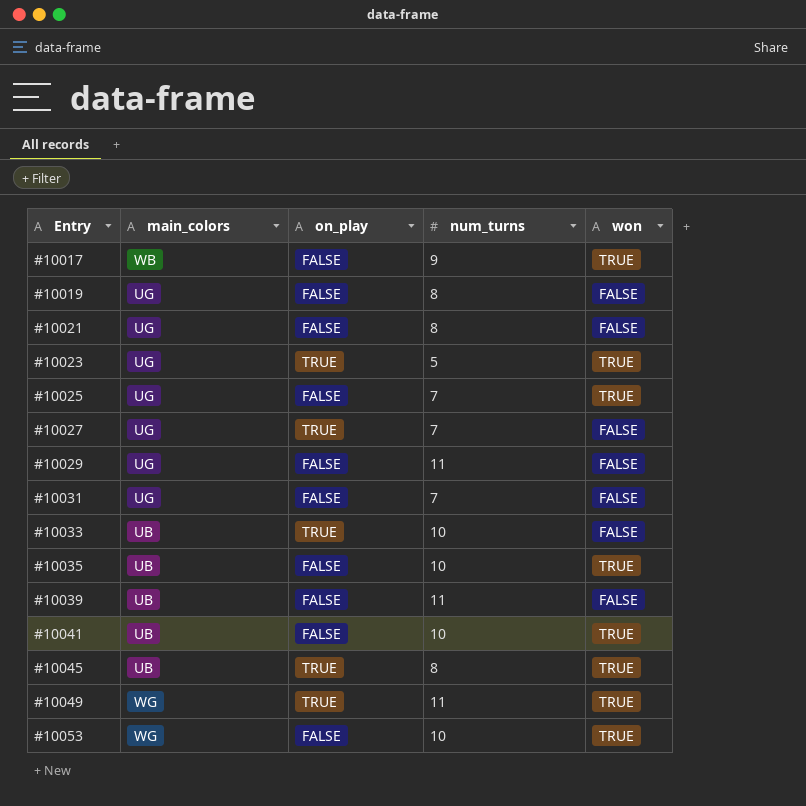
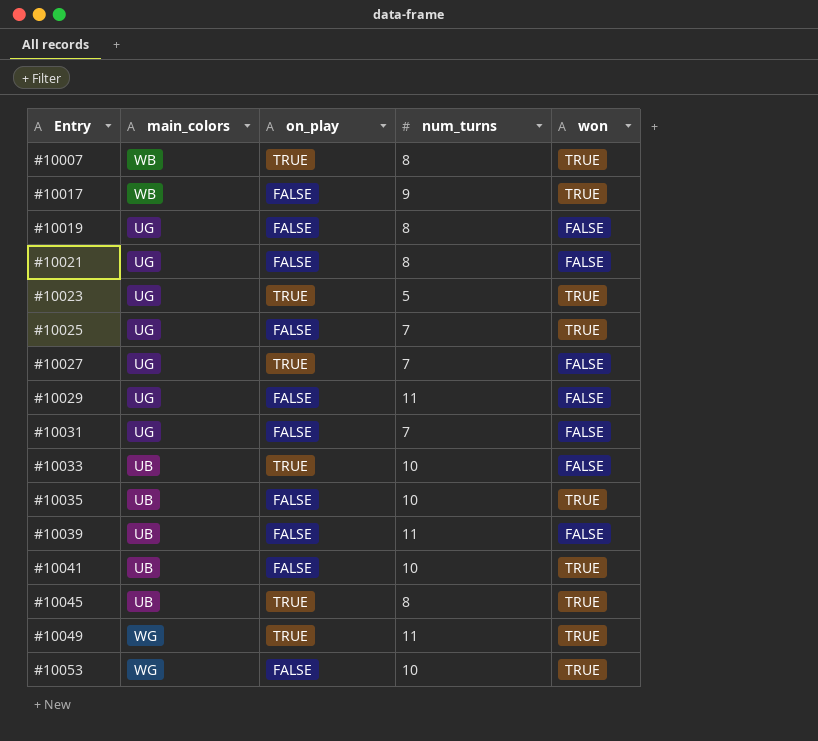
row #10007: none -> WB | TRUE | 8 | TRUE

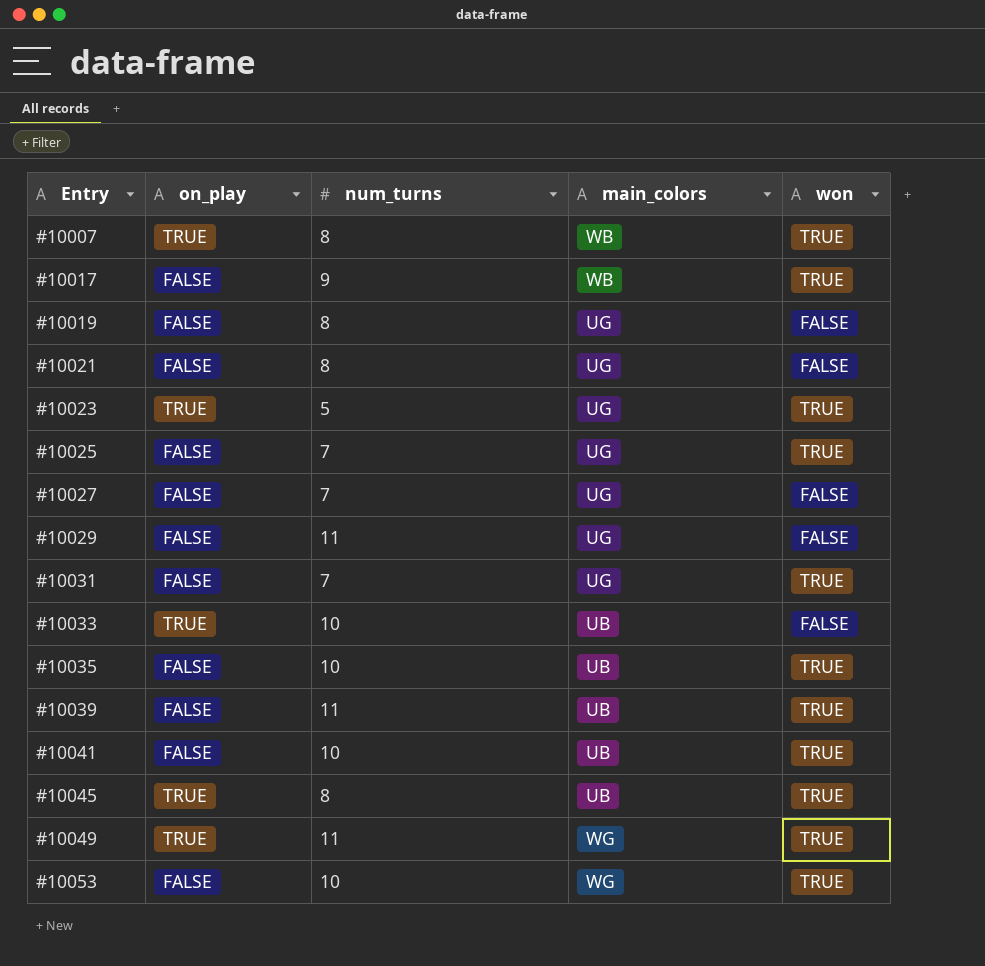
column main_colors | position: 2 -> 4
#10027 | on_play: TRUE -> FALSE
#10031 | won: FALSE -> TRUE
#10039 | won: FALSE -> TRUE

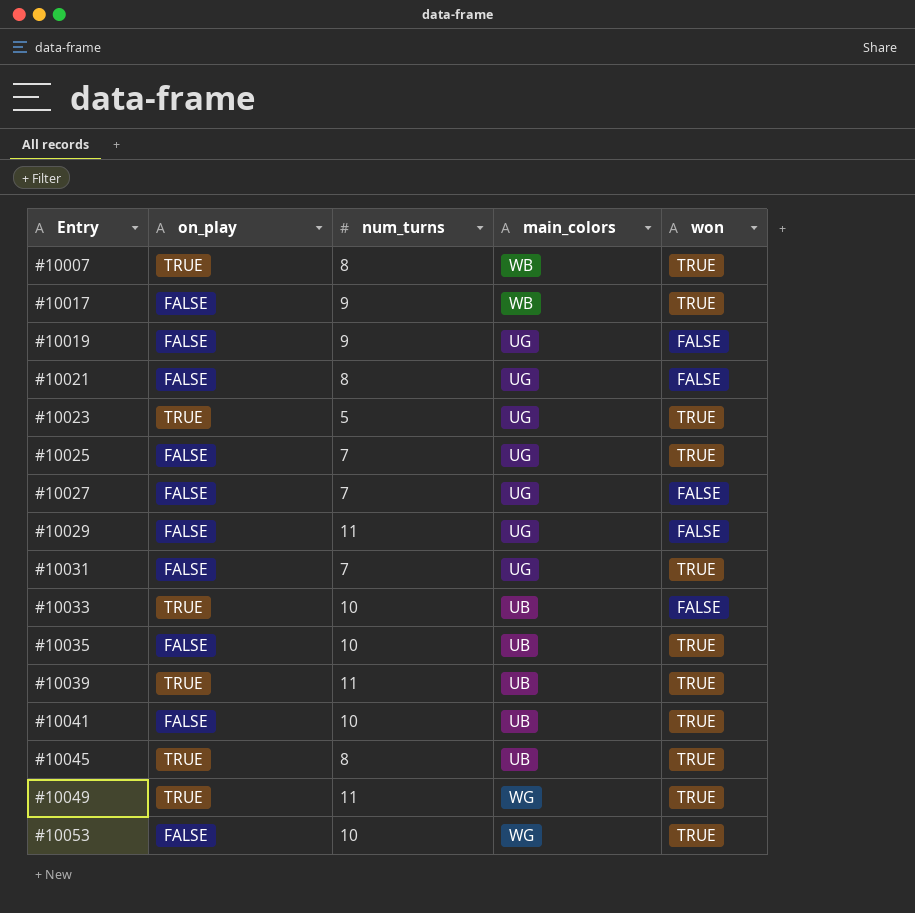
#10019 | num_turns: 8 -> 9
#10039 | on_play: FALSE -> TRUE

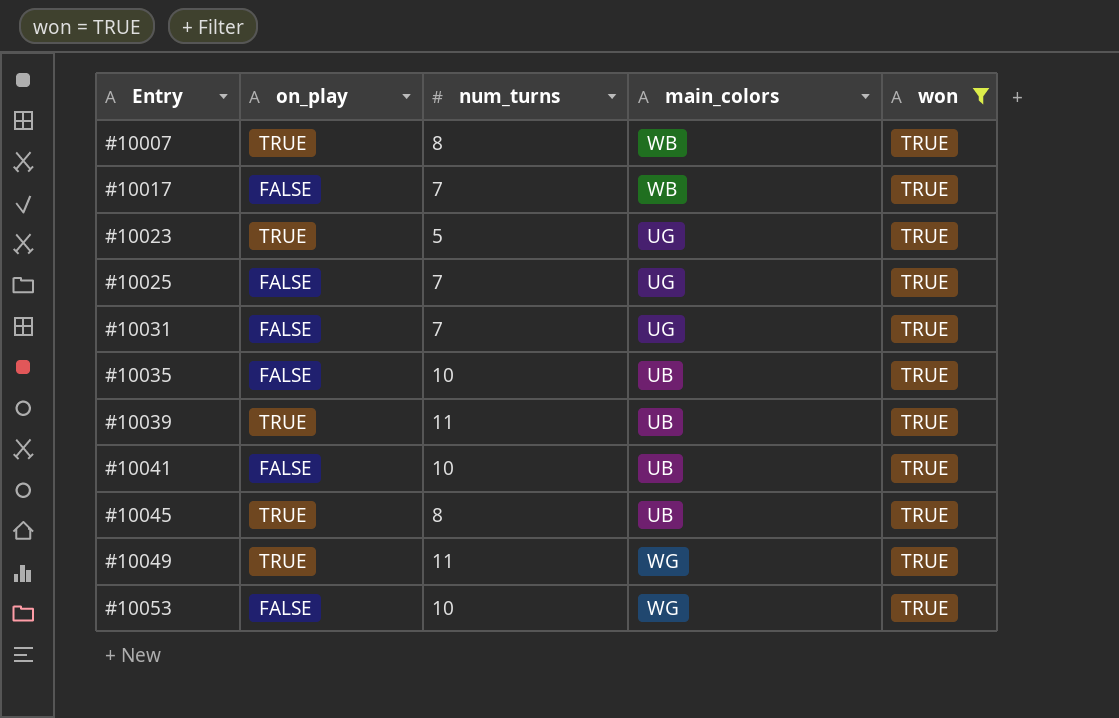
filter: none -> won = TRUE
#10017 | num_turns: 9 -> 7

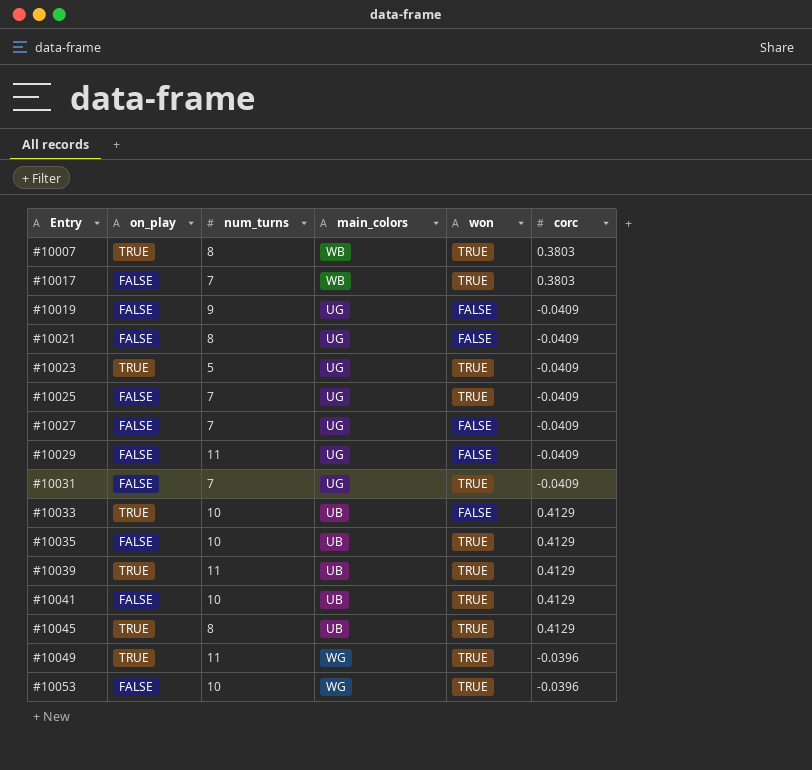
filter: won = TRUE -> none
column corc | position: none -> 6

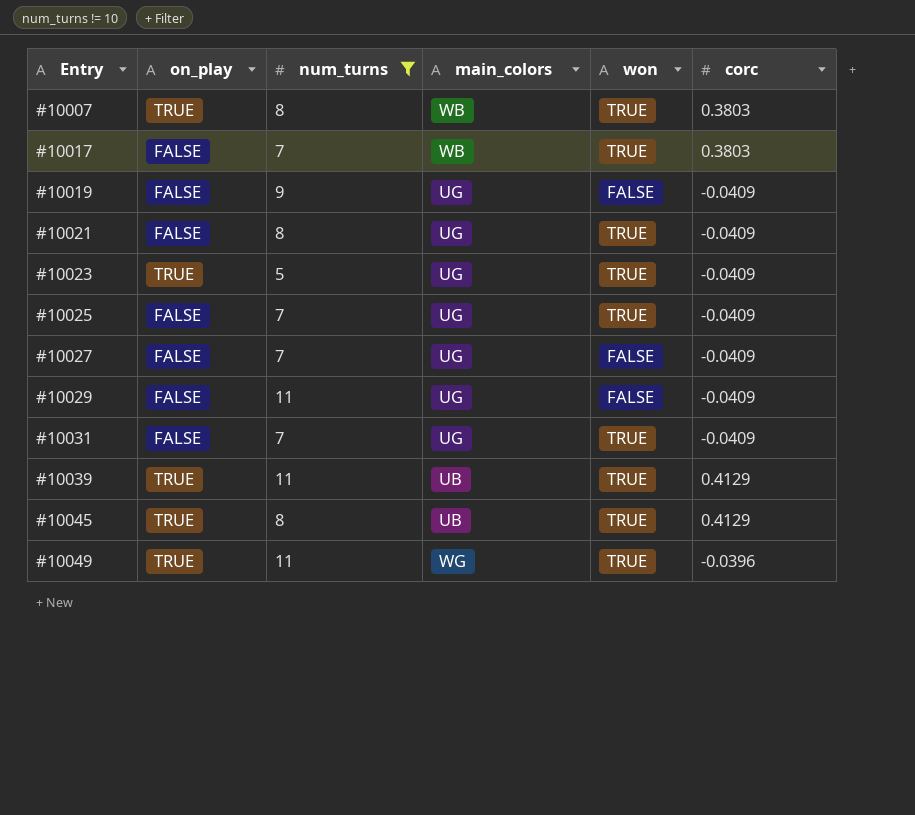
filter: none -> num_turns != 10
#10021 | won: FALSE -> TRUE

